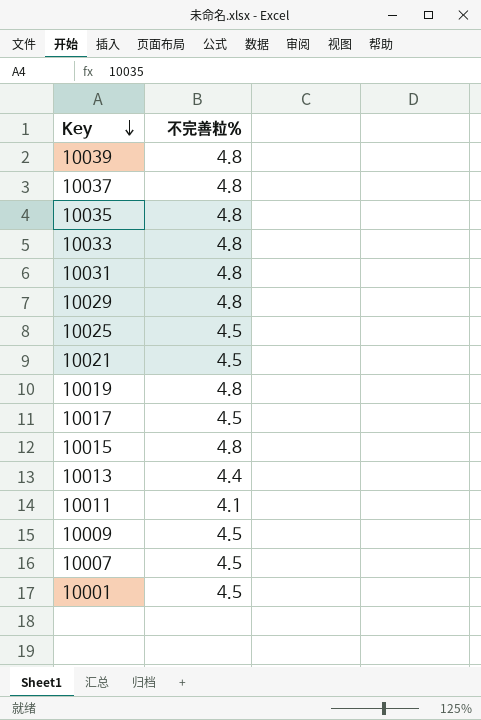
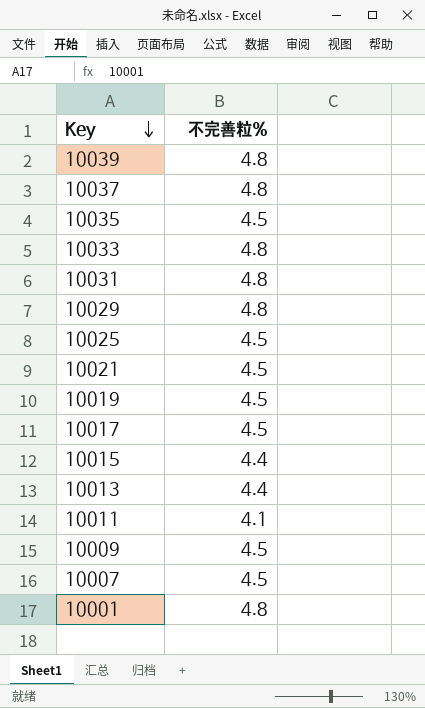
10035 | 不完善粒%: 4.8 -> 4.5
10019 | 不完善粒%: 4.8 -> 4.5
10015 | 不完善粒%: 4.8 -> 4.4
10001 | 不完善粒%: 4.5 -> 4.8

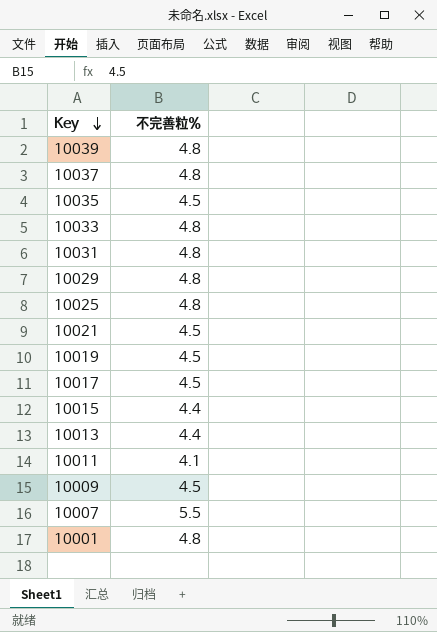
10025 | 不完善粒%: 4.5 -> 4.8
10007 | 不完善粒%: 4.5 -> 5.5

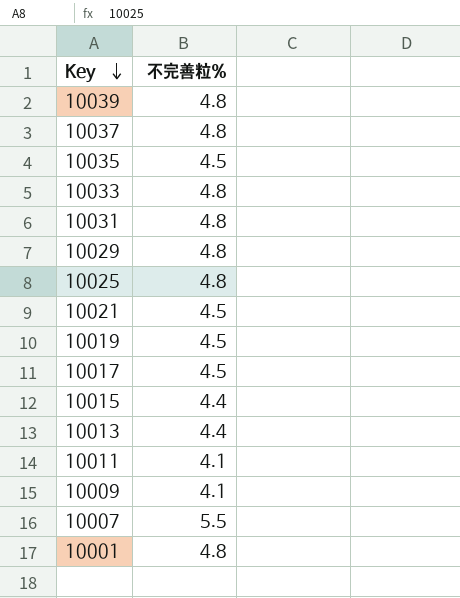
10009 | 不完善粒%: 4.5 -> 4.1

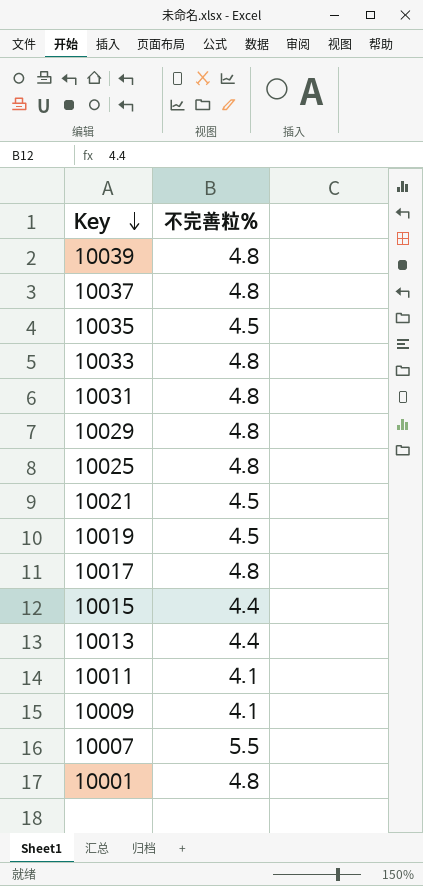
10017 | 不完善粒%: 4.5 -> 4.8

